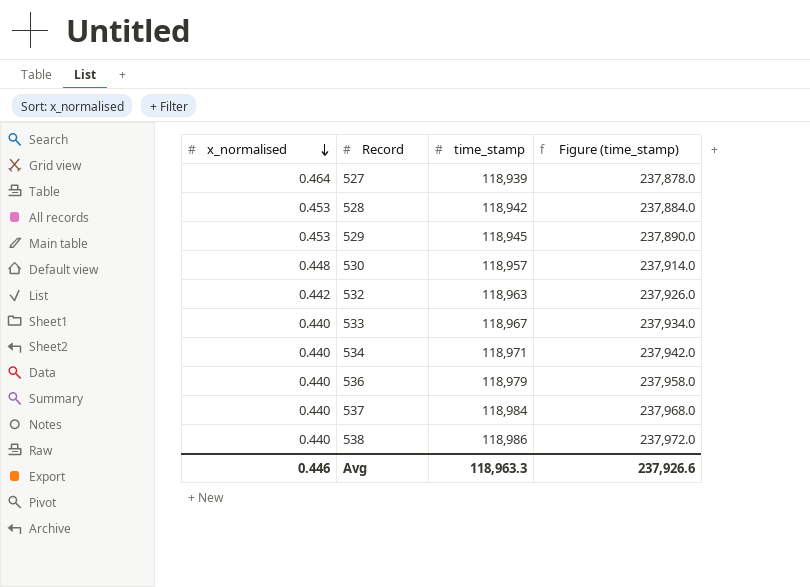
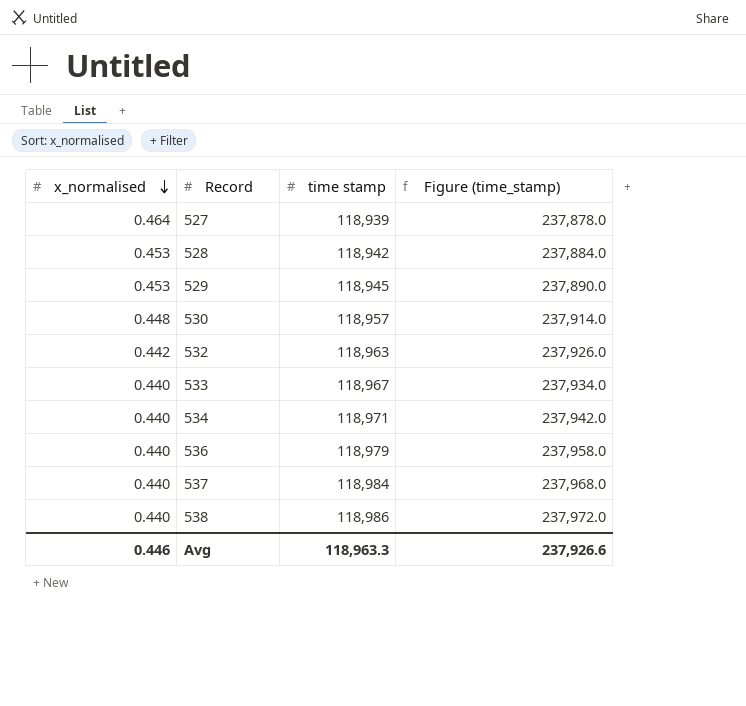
column name: time_stamp -> time stamp

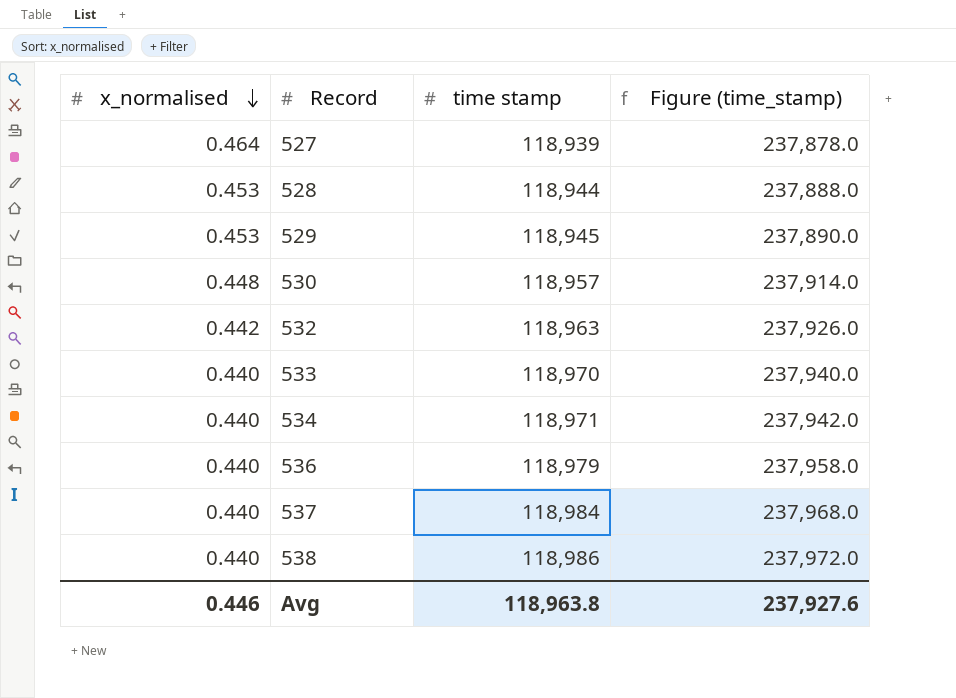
528 | time stamp: 118,942 -> 118,944
528 | Figure (time_stamp): 237,884.0 -> 237,888.0
533 | time stamp: 118,967 -> 118,970
533 | Figure (time_stamp): 237,934.0 -> 237,940.0
Avg | time stamp: 118,963.3 -> 118,963.8
Avg | Figure (time_stamp): 237,926.6 -> 237,927.6

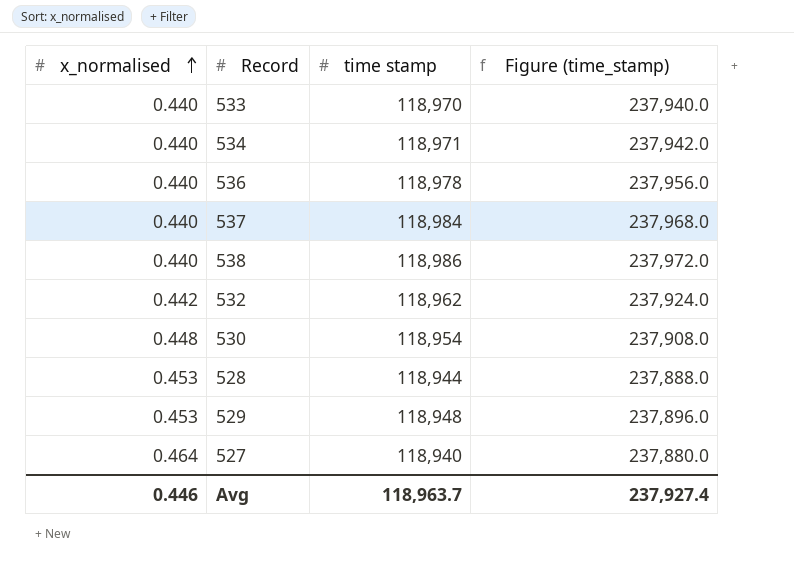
row order: x_normalised descending -> x_normalised ascending
536 | time stamp: 118,979 -> 118,978
536 | Figure (time_stamp): 237,958.0 -> 237,956.0
532 | time stamp: 118,963 -> 118,962
532 | Figure (time_stamp): 237,926.0 -> 237,924.0
530 | time stamp: 118,957 -> 118,954
530 | Figure (time_stamp): 237,914.0 -> 237,908.0
529 | time stamp: 118,945 -> 118,948
529 | Figure (time_stamp): 237,890.0 -> 237,896.0
527 | time stamp: 118,939 -> 118,940
527 | Figure (time_stamp): 237,878.0 -> 237,880.0
Avg | time stamp: 118,963.8 -> 118,963.7
Avg | Figure (time_stamp): 237,927.6 -> 237,927.4

